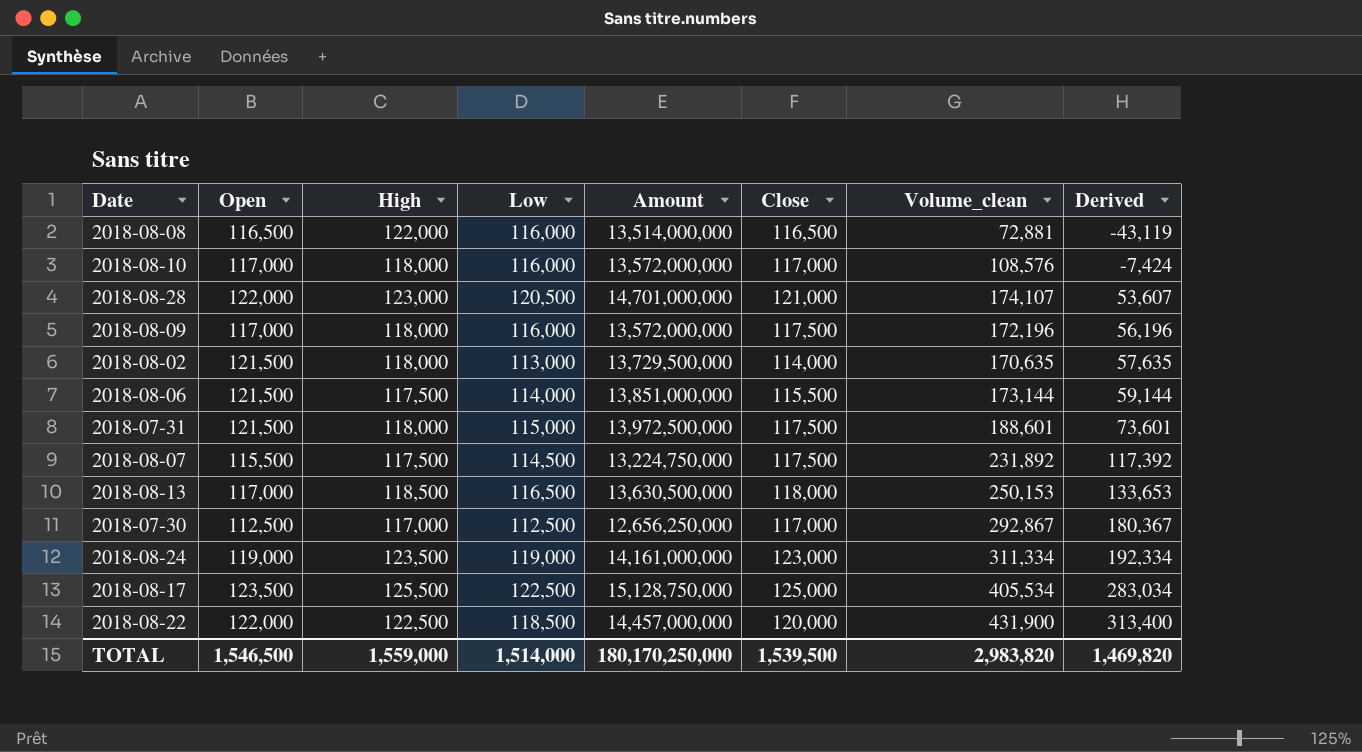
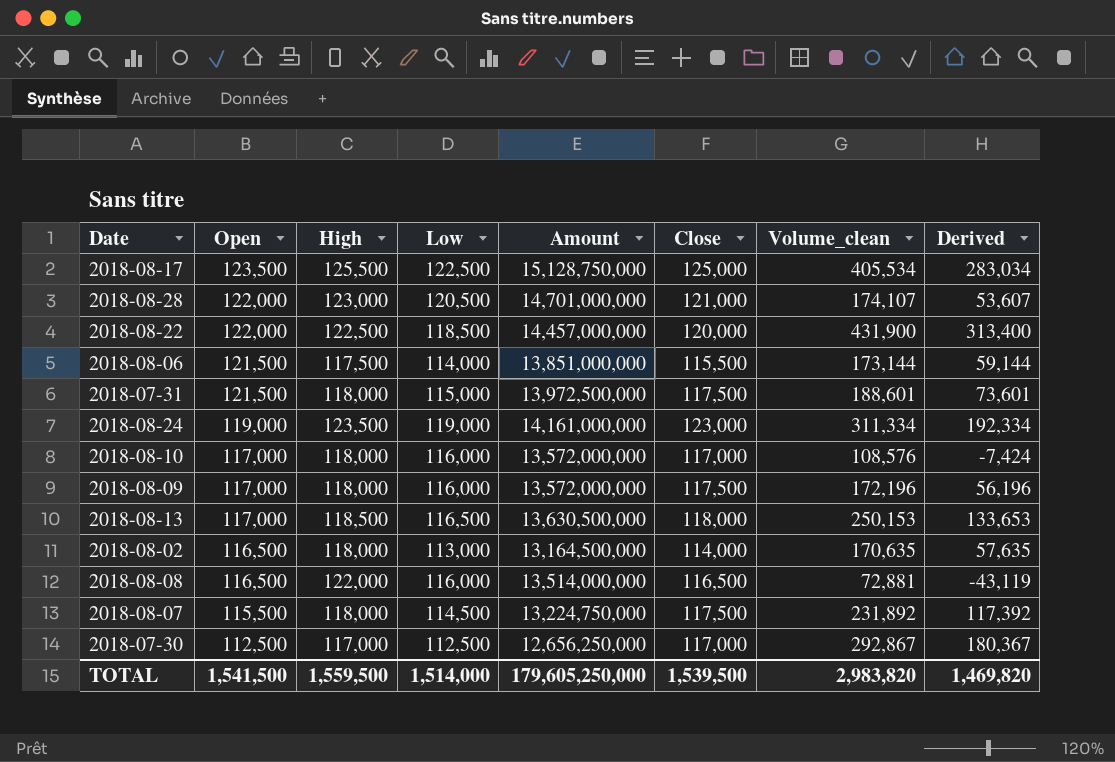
row order: Derived ascending -> Open descending
2018-08-02 | Open: 121,500 -> 116,500
2018-08-02 | Amount: 13,729,500,000 -> 13,164,500,000
2018-08-07 | High: 117,500 -> 118,000
TOTAL | Open: 1,546,500 -> 1,541,500
TOTAL | High: 1,559,000 -> 1,559,500
TOTAL | Amount: 180,170,250,000 -> 179,605,250,000

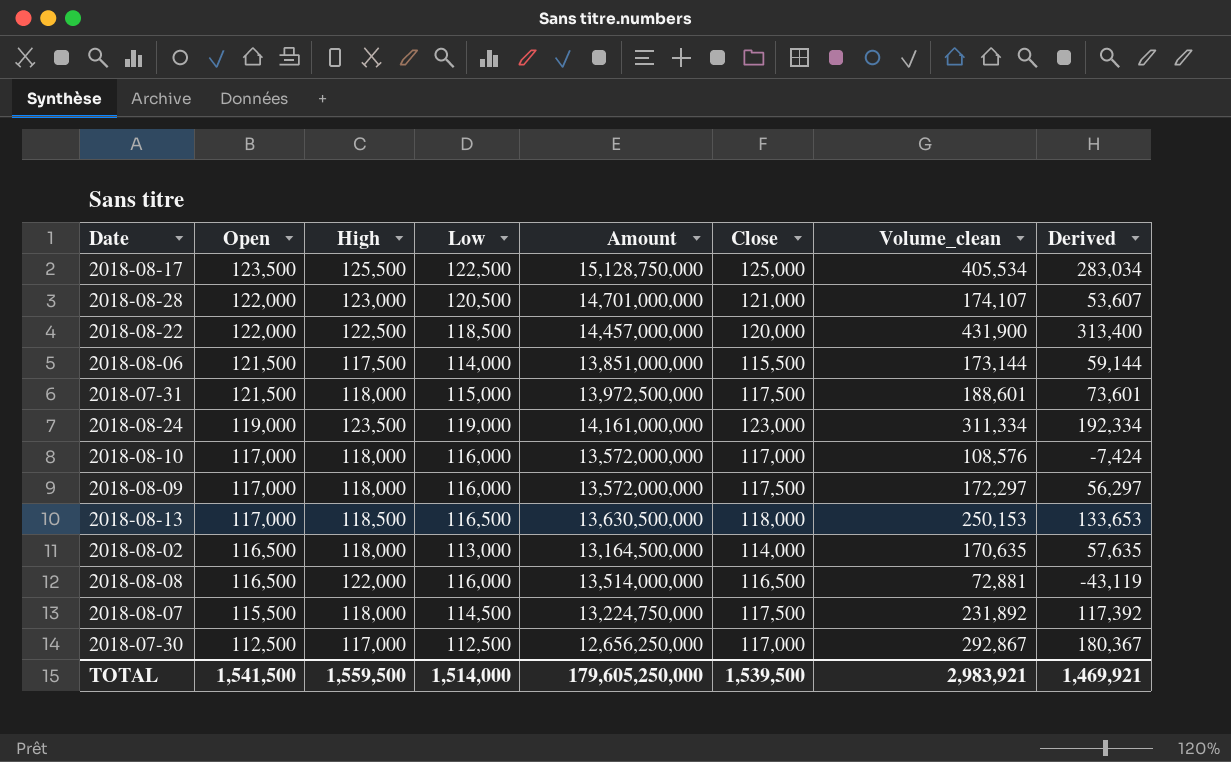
2018-08-09 | Volume_clean: 172,196 -> 172,297
2018-08-09 | Derived: 56,196 -> 56,297
TOTAL | Volume_clean: 2,983,820 -> 2,983,921
TOTAL | Derived: 1,469,820 -> 1,469,921

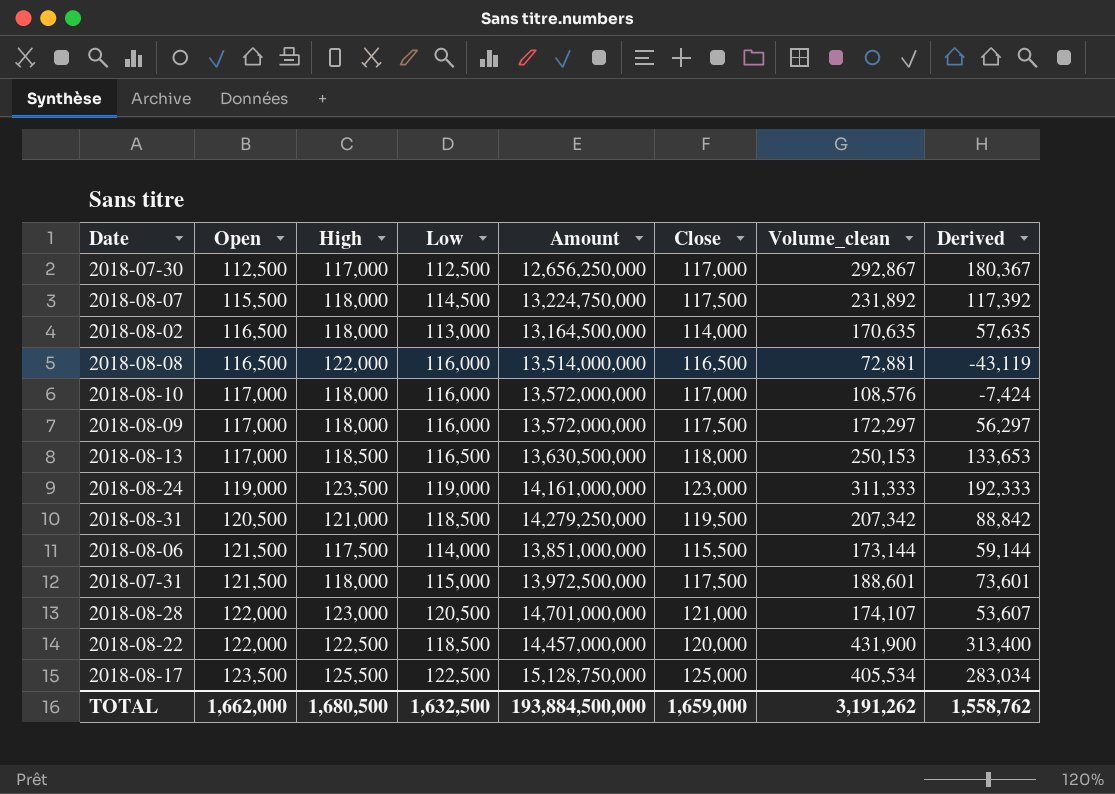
row order: Open descending -> Open ascending
2018-08-24 | Volume_clean: 311,334 -> 311,333
2018-08-24 | Derived: 192,334 -> 192,333
row 2018-08-31: none -> 120,500 | 121,000 | 118,500 | 14,279,250,000 | 119,500 | 207,342 | 88,842
TOTAL | Open: 1,541,500 -> 1,662,000
TOTAL | High: 1,559,500 -> 1,680,500
TOTAL | Low: 1,514,000 -> 1,632,500
TOTAL | Amount: 179,605,250,000 -> 193,884,500,000
TOTAL | Close: 1,539,500 -> 1,659,000
TOTAL | Volume_clean: 2,983,921 -> 3,191,262
TOTAL | Derived: 1,469,921 -> 1,558,762

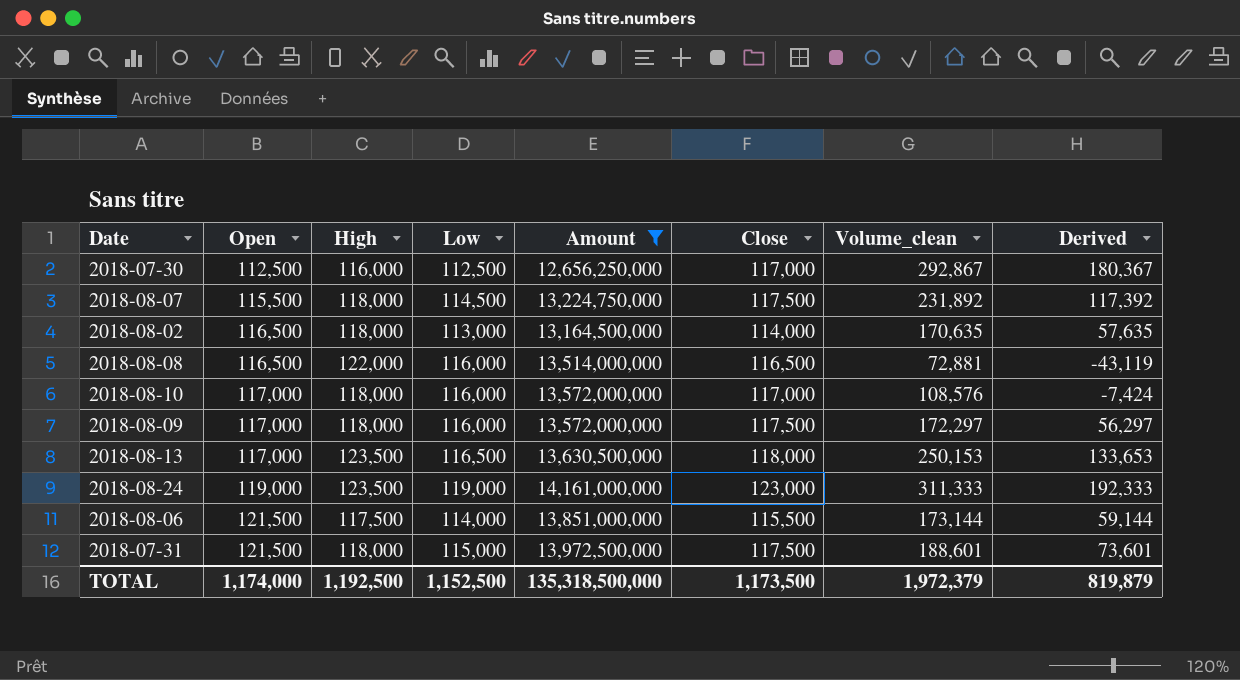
filter: none -> Amount <= 14,161,000,000
2018-07-30 | High: 117,000 -> 116,000
2018-08-13 | High: 118,500 -> 123,500
TOTAL | Open: 1,662,000 -> 1,174,000
TOTAL | High: 1,680,500 -> 1,192,500
TOTAL | Low: 1,632,500 -> 1,152,500
TOTAL | Amount: 193,884,500,000 -> 135,318,500,000
TOTAL | Close: 1,659,000 -> 1,173,500
TOTAL | Volume_clean: 3,191,262 -> 1,972,379
TOTAL | Derived: 1,558,762 -> 819,879

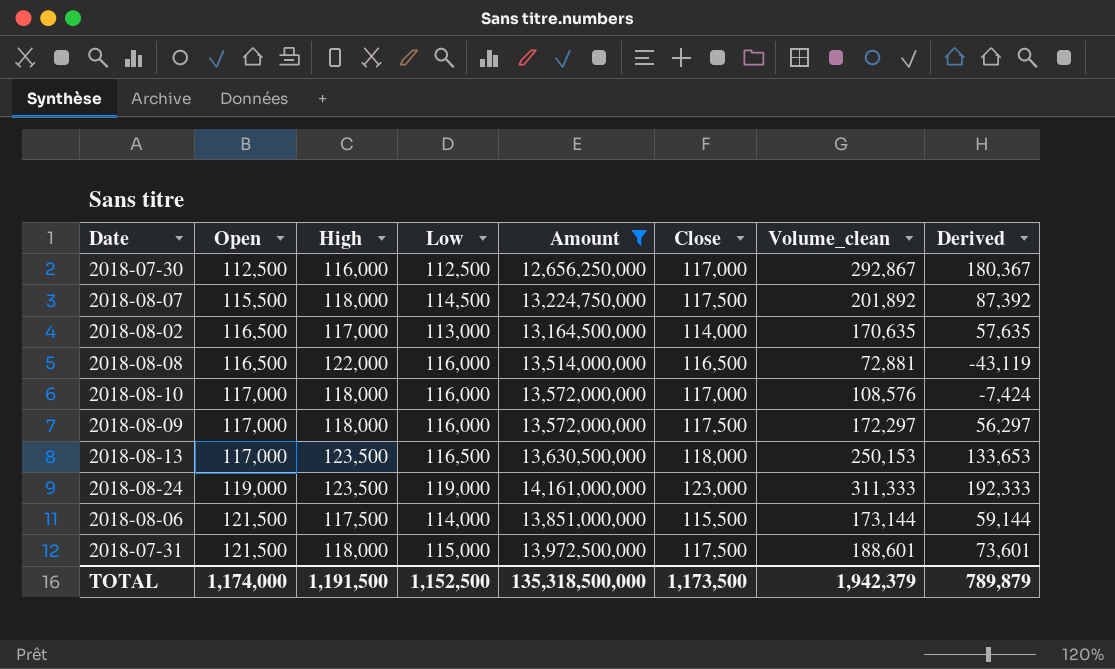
2018-08-07 | Volume_clean: 231,892 -> 201,892
2018-08-07 | Derived: 117,392 -> 87,392
2018-08-02 | High: 118,000 -> 117,000
TOTAL | High: 1,192,500 -> 1,191,500
TOTAL | Volume_clean: 1,972,379 -> 1,942,379
TOTAL | Derived: 819,879 -> 789,879

